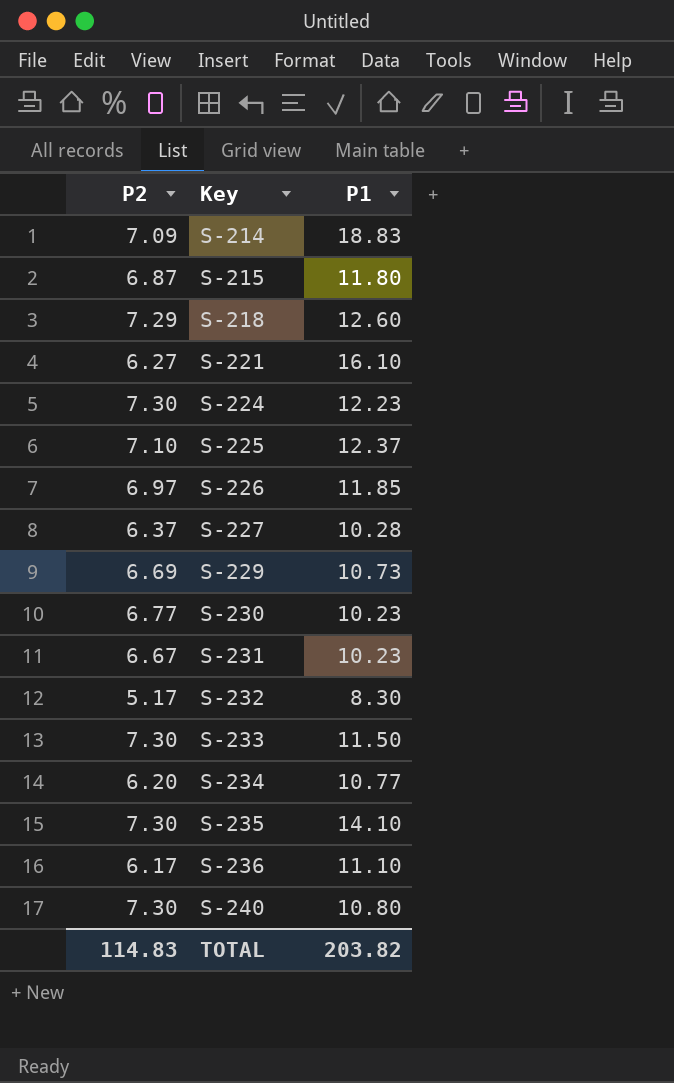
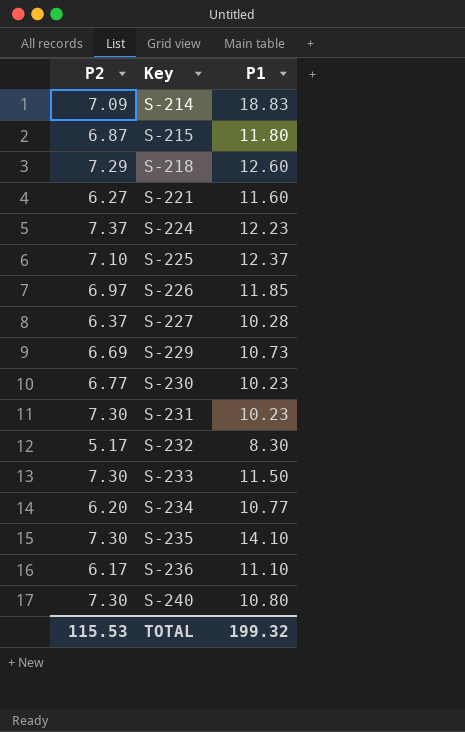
S-221 | P1: 16.10 -> 11.60
S-224 | P2: 7.30 -> 7.37
S-231 | P2: 6.67 -> 7.30
TOTAL | P2: 114.83 -> 115.53
TOTAL | P1: 203.82 -> 199.32

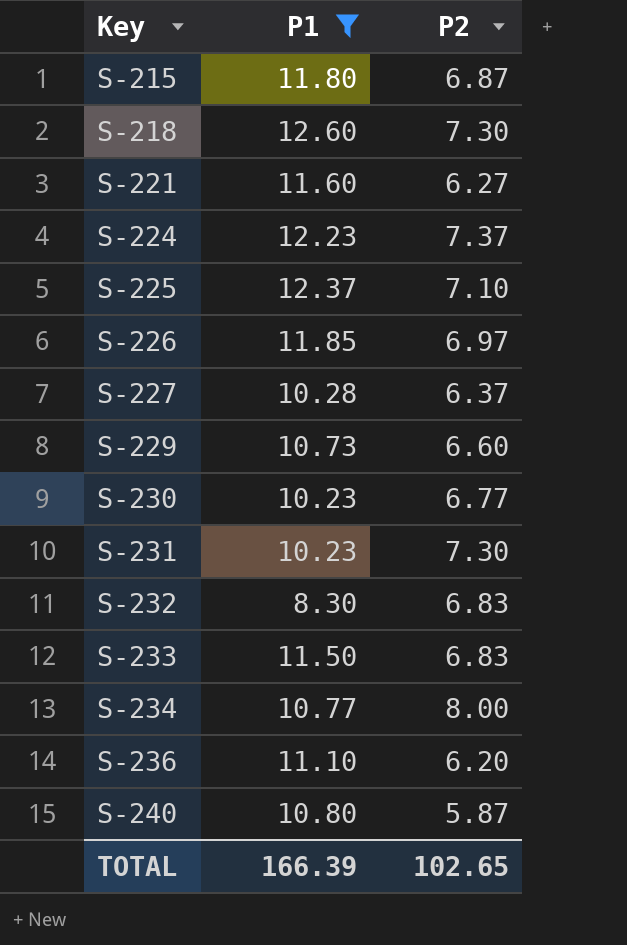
filter: none -> P1 <= 12.60
column P2 | position: 1 -> 3
S-218 | P2: 7.29 -> 7.30
S-229 | P2: 6.69 -> 6.60
S-232 | P2: 5.17 -> 6.83
S-233 | P2: 7.30 -> 6.83
S-234 | P2: 6.20 -> 8.00
S-236 | P2: 6.17 -> 6.20
S-240 | P2: 7.30 -> 5.87
TOTAL | P1: 199.32 -> 166.39
TOTAL | P2: 115.53 -> 102.65

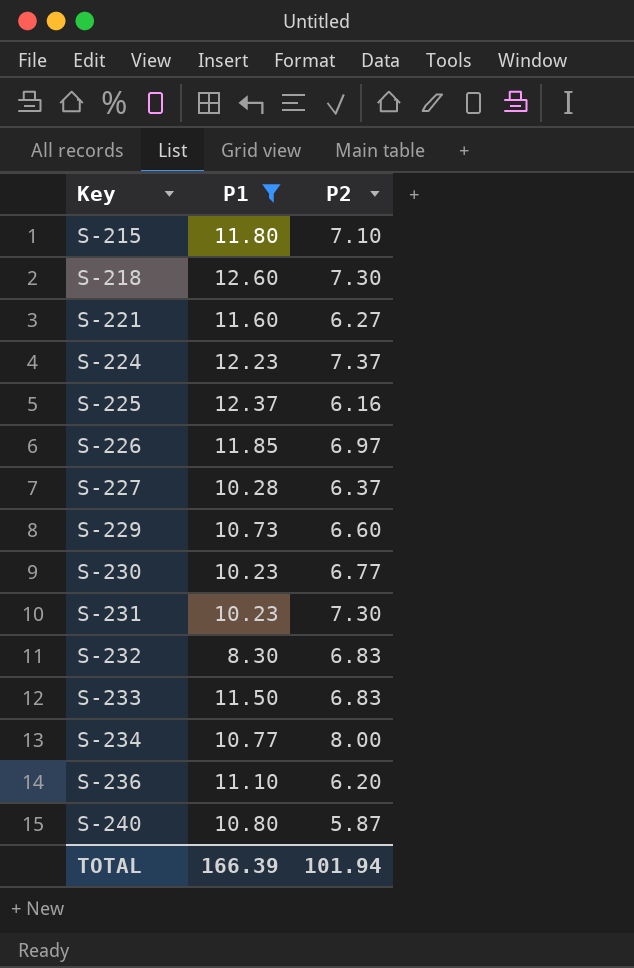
S-215 | P2: 6.87 -> 7.10
S-225 | P2: 7.10 -> 6.16
TOTAL | P2: 102.65 -> 101.94

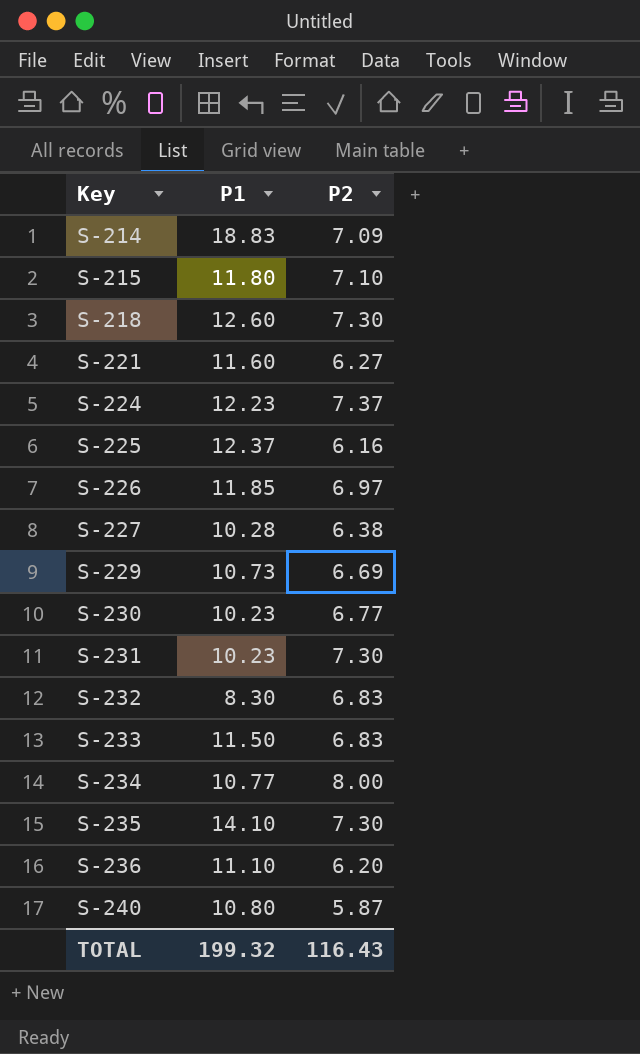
filter: P1 <= 12.60 -> none
S-227 | P2: 6.37 -> 6.38
S-229 | P2: 6.60 -> 6.69
TOTAL | P1: 166.39 -> 199.32
TOTAL | P2: 101.94 -> 116.43

